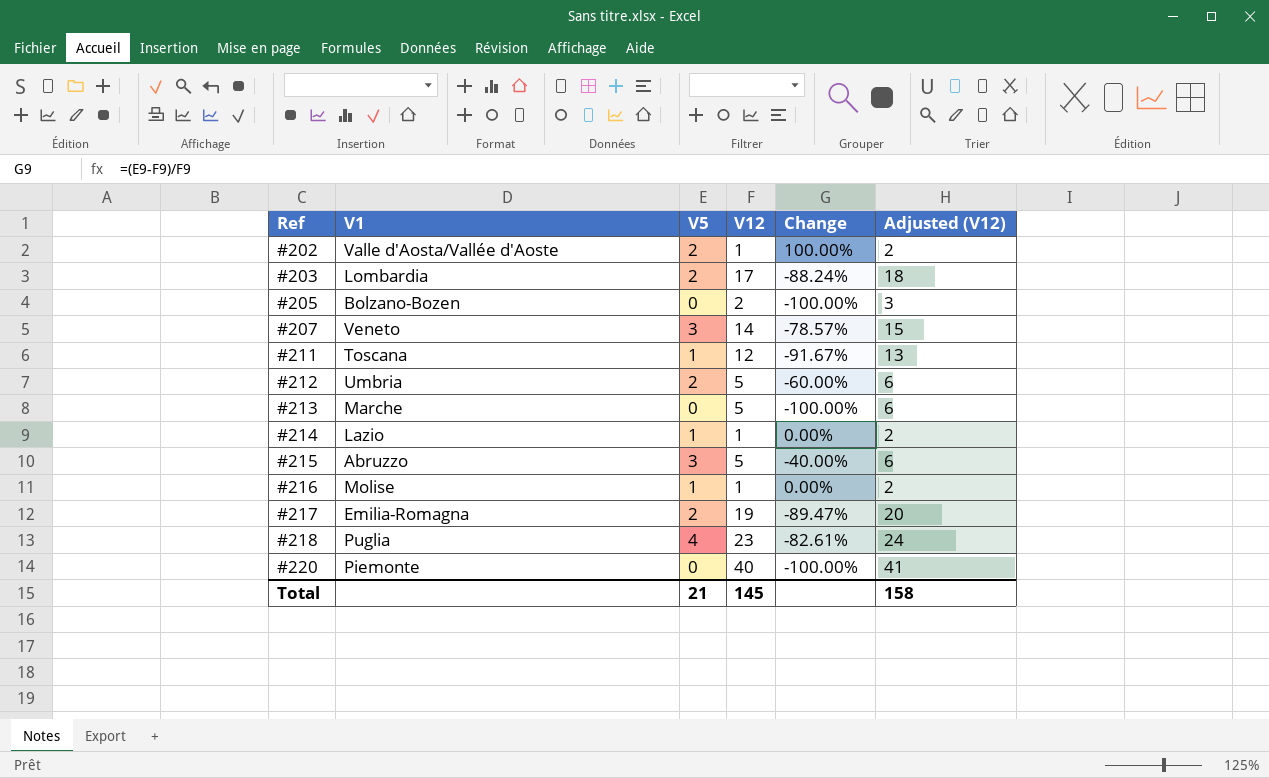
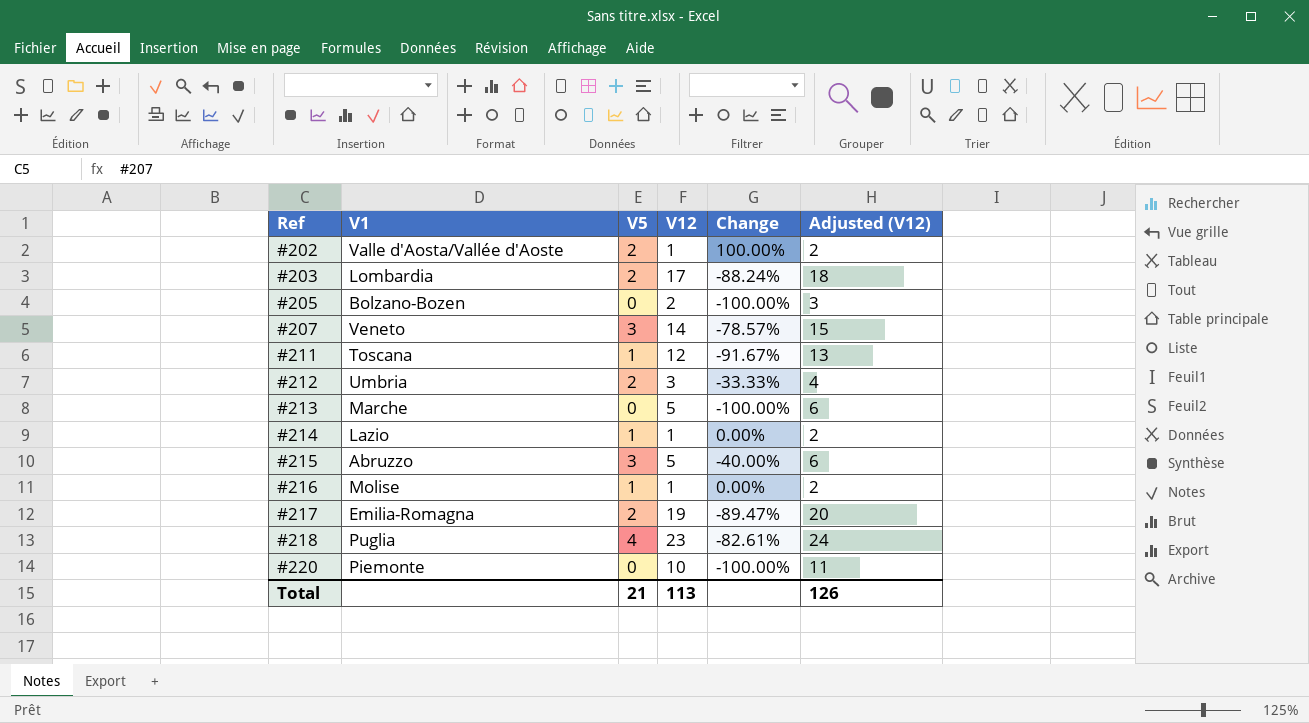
#212 | V12: 5 -> 3
#212 | Change: -60.00% -> -33.33%
#212 | Adjusted (V12): 6 -> 4
#220 | V12: 40 -> 10
#220 | Adjusted (V12): 41 -> 11
Total | V12: 145 -> 113
Total | Adjusted (V12): 158 -> 126

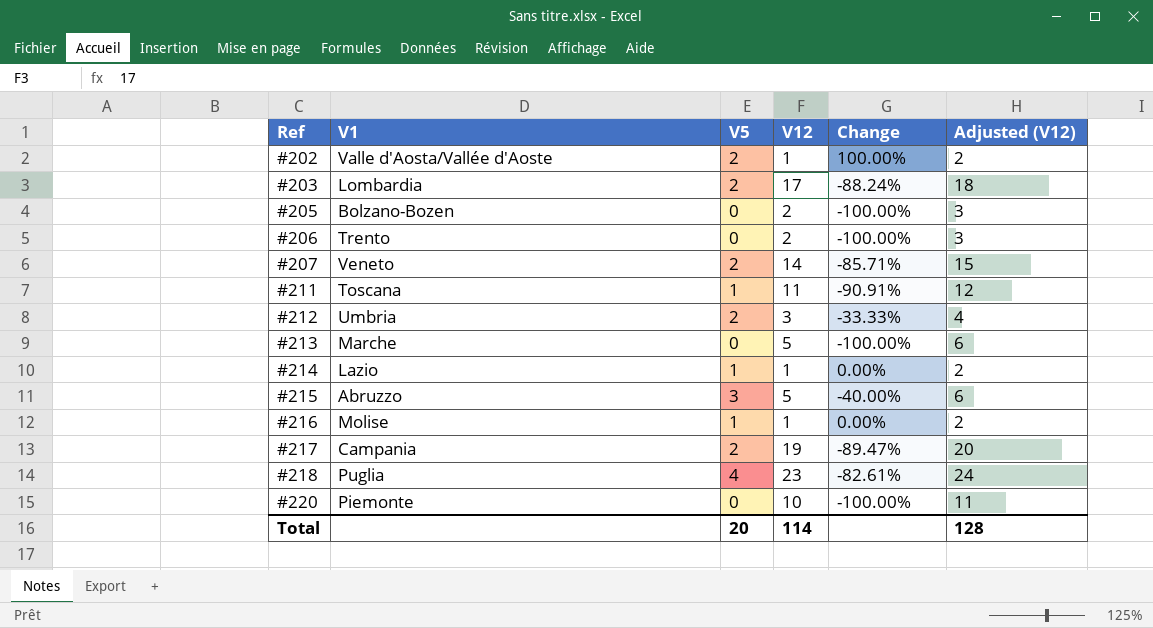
row #206: none -> Trento | 0 | 2 | -100.00% | 3
#207 | V5: 3 -> 2
#207 | Change: -78.57% -> -85.71%
#211 | V12: 12 -> 11
#211 | Change: -91.67% -> -90.91%
#211 | Adjusted (V12): 13 -> 12
#217 | V1: Emilia-Romagna -> Campania
Total | V5: 21 -> 20
Total | V12: 113 -> 114
Total | Adjusted (V12): 126 -> 128

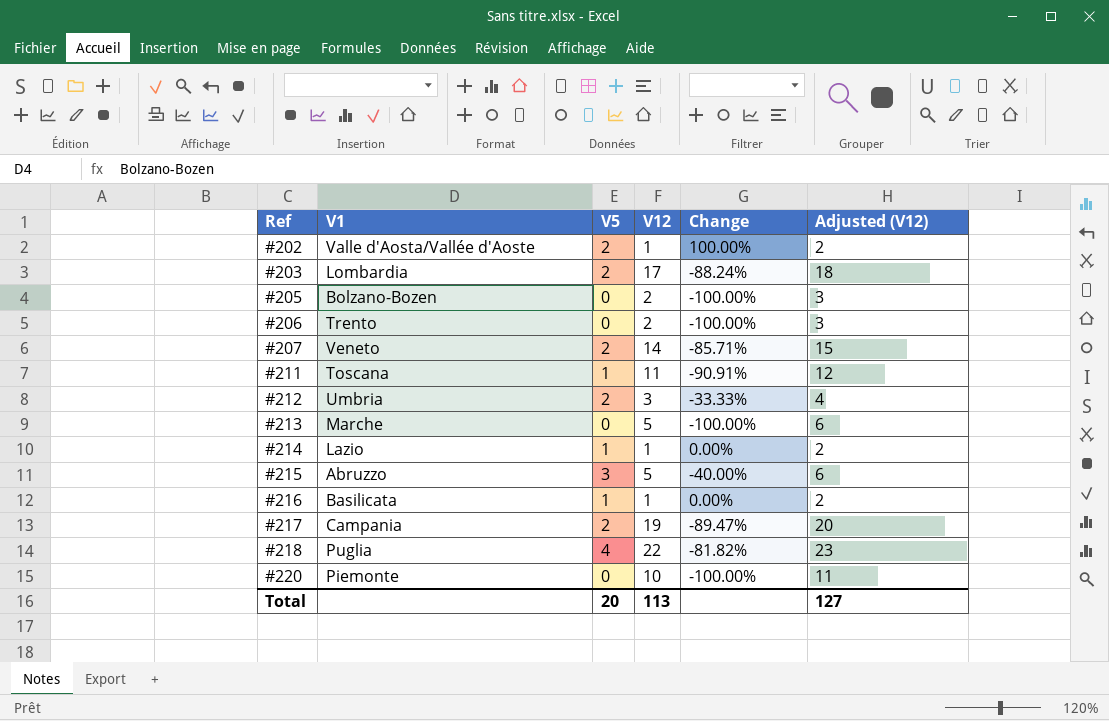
#216 | V1: Molise -> Basilicata
#218 | V12: 23 -> 22
#218 | Change: -82.61% -> -81.82%
#218 | Adjusted (V12): 24 -> 23
Total | V12: 114 -> 113
Total | Adjusted (V12): 128 -> 127

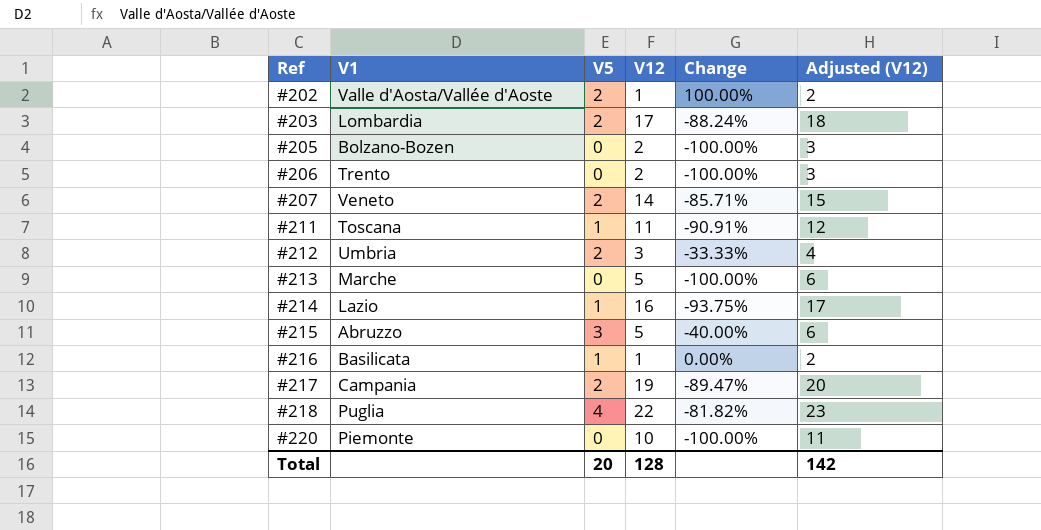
#214 | V12: 1 -> 16
#214 | Change: 0.00% -> -93.75%
#214 | Adjusted (V12): 2 -> 17
Total | V12: 113 -> 128
Total | Adjusted (V12): 127 -> 142

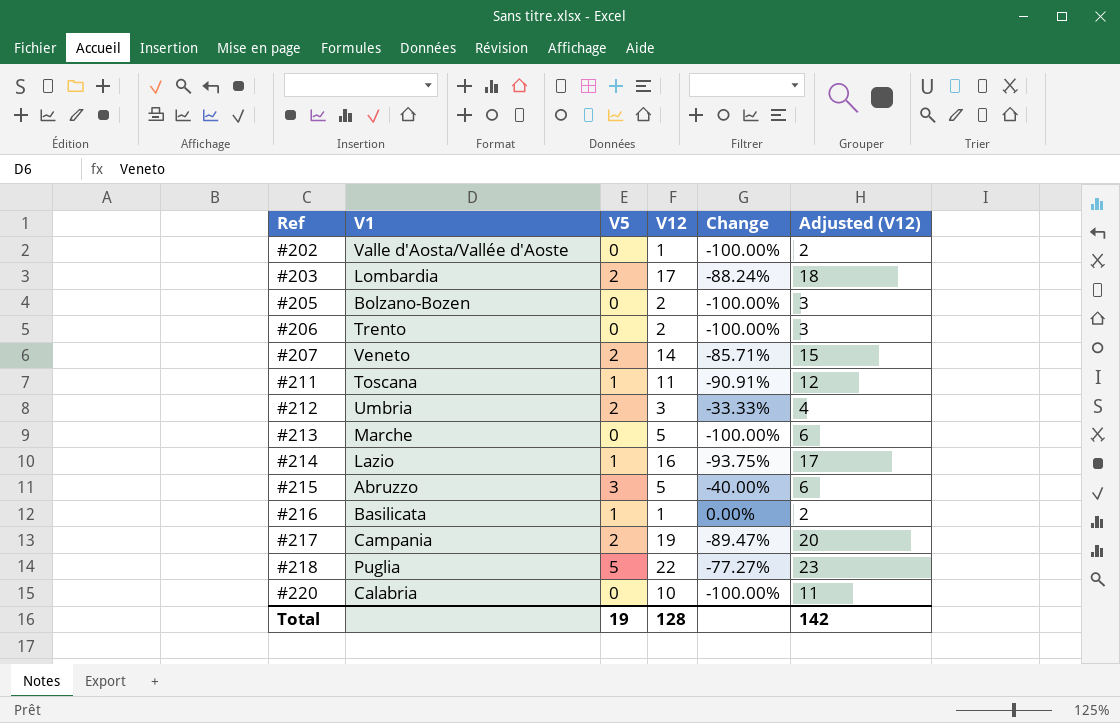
#202 | V5: 2 -> 0
#202 | Change: 100.00% -> -100.00%
#218 | V5: 4 -> 5
#218 | Change: -81.82% -> -77.27%
#220 | V1: Piemonte -> Calabria
Total | V5: 20 -> 19

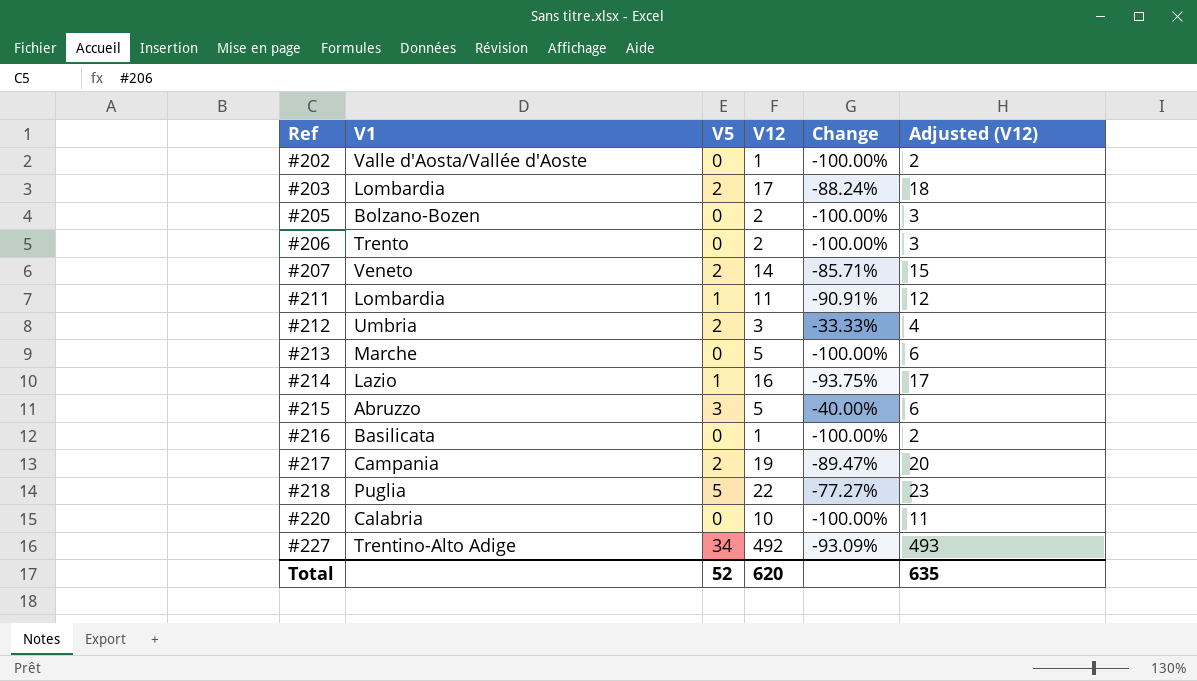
#211 | V1: Toscana -> Lombardia
#216 | V5: 1 -> 0
#216 | Change: 0.00% -> -100.00%
row #227: none -> Trentino-Alto Adige | 34 | 492 | -93.09% | 493
Total | V5: 19 -> 52
Total | V12: 128 -> 620
Total | Adjusted (V12): 142 -> 635

